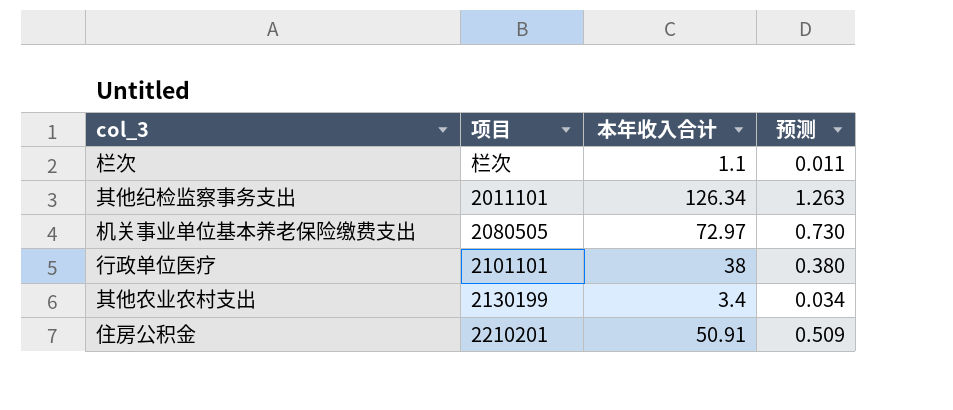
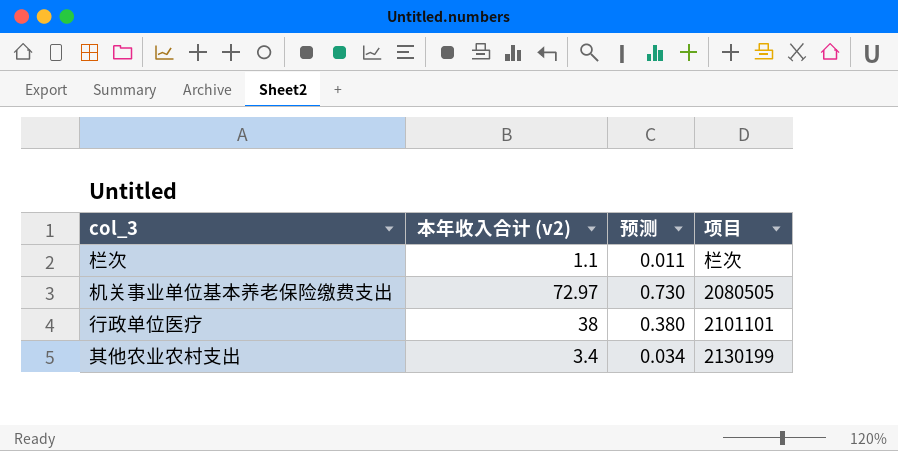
column name: 本年收入合计 -> 本年收入合计 (v2)
column 项目 | position: 2 -> 4
row 其他纪检监察事务支出: 2011101 | 126.34 | 1.263 -> none
row 住房公积金: 2210201 | 50.91 | 0.509 -> none

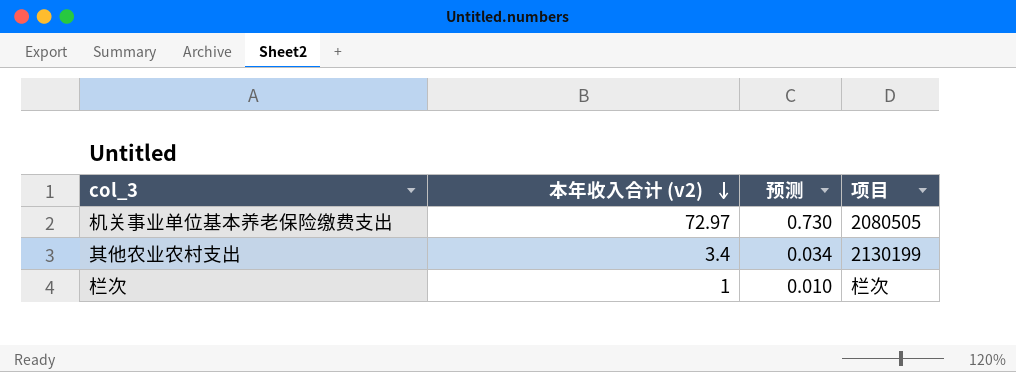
row order: none -> 本年收入合计 (v2) descending
row 行政单位医疗: 38 | 0.380 | 2101101 -> none
栏次 | 本年收入合计 (v2): 1.1 -> 1
栏次 | 预测: 0.011 -> 0.010

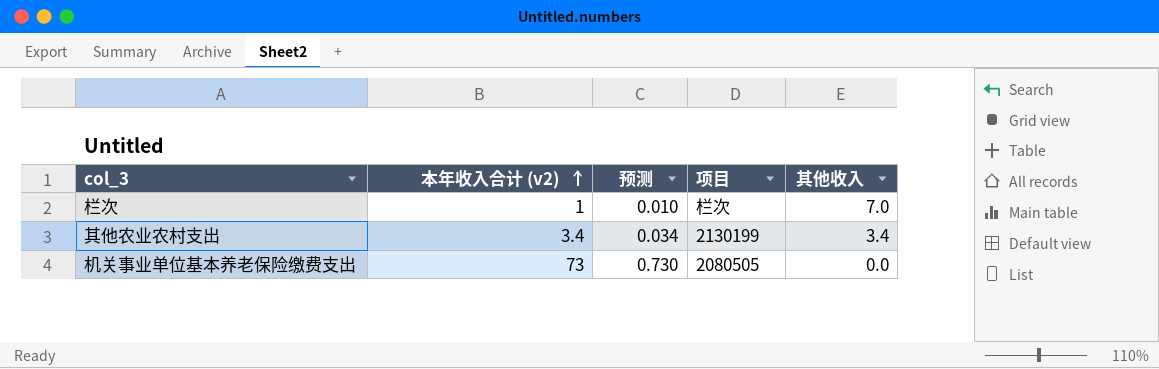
row order: 本年收入合计 (v2) descending -> 本年收入合计 (v2) ascending
column 其他收入 | position: none -> 5
机关事业单位基本养老保险缴费支出 | 本年收入合计 (v2): 72.97 -> 73

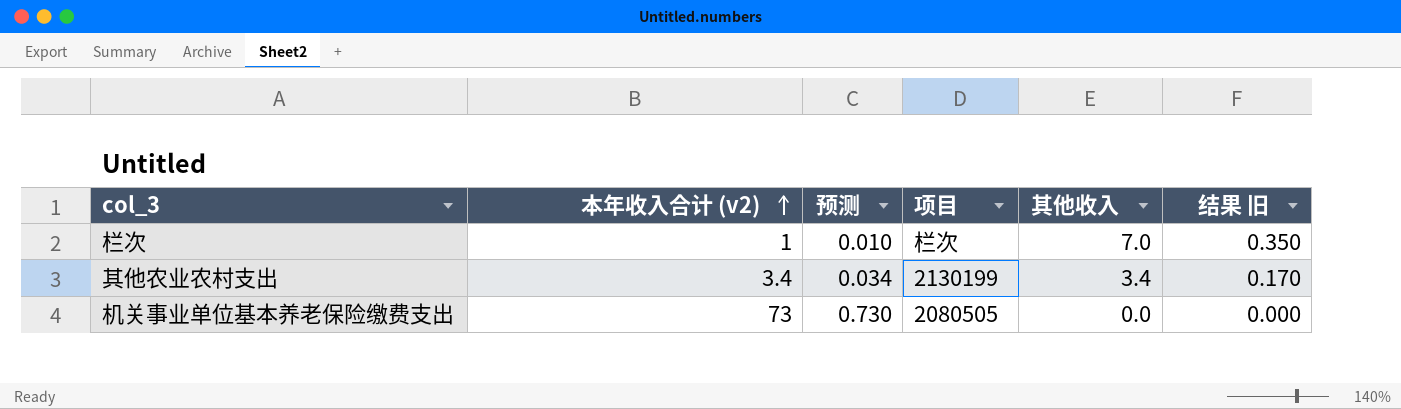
column 结果 旧 | formula: none -> [其他收入] * 0.05

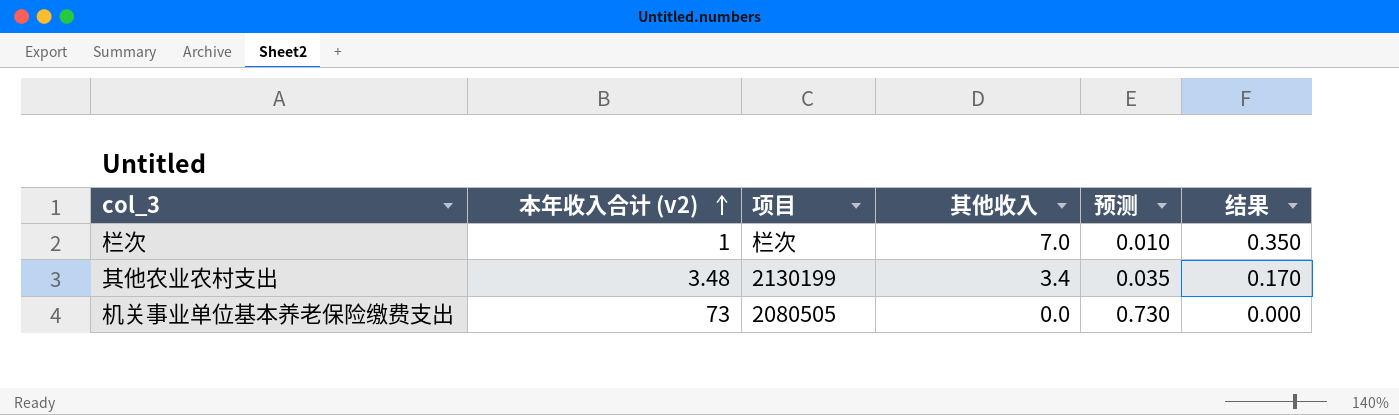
column 预测 | position: 3 -> 5
column name: 结果 旧 -> 结果
其他农业农村支出 | 本年收入合计 (v2): 3.4 -> 3.48
其他农业农村支出 | 预测: 0.034 -> 0.035

